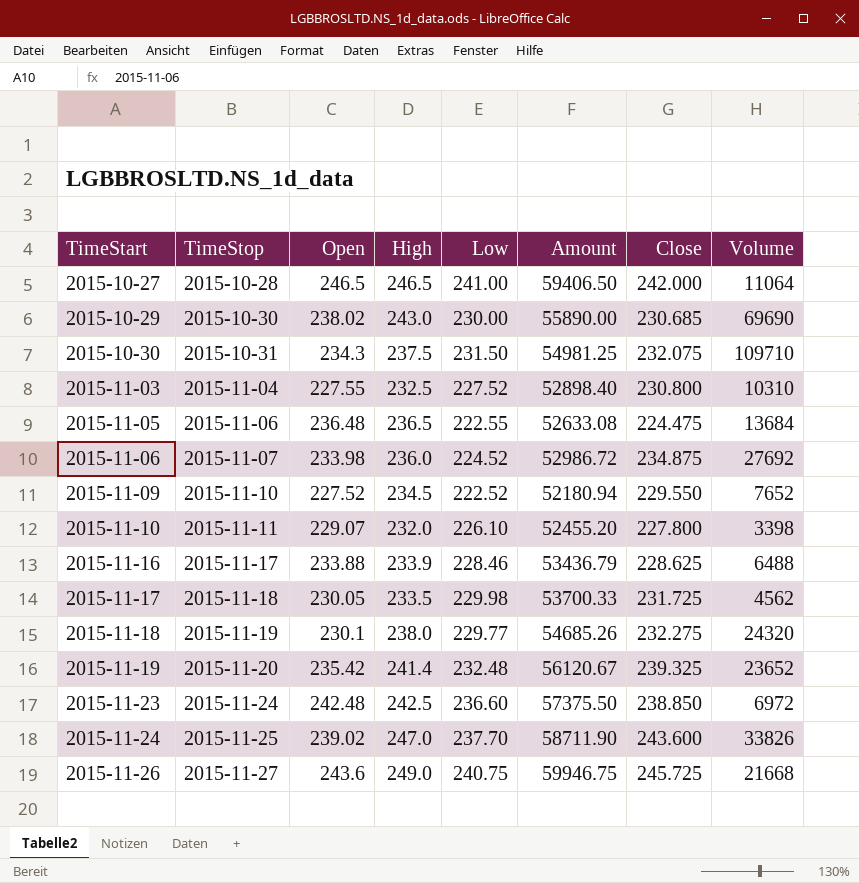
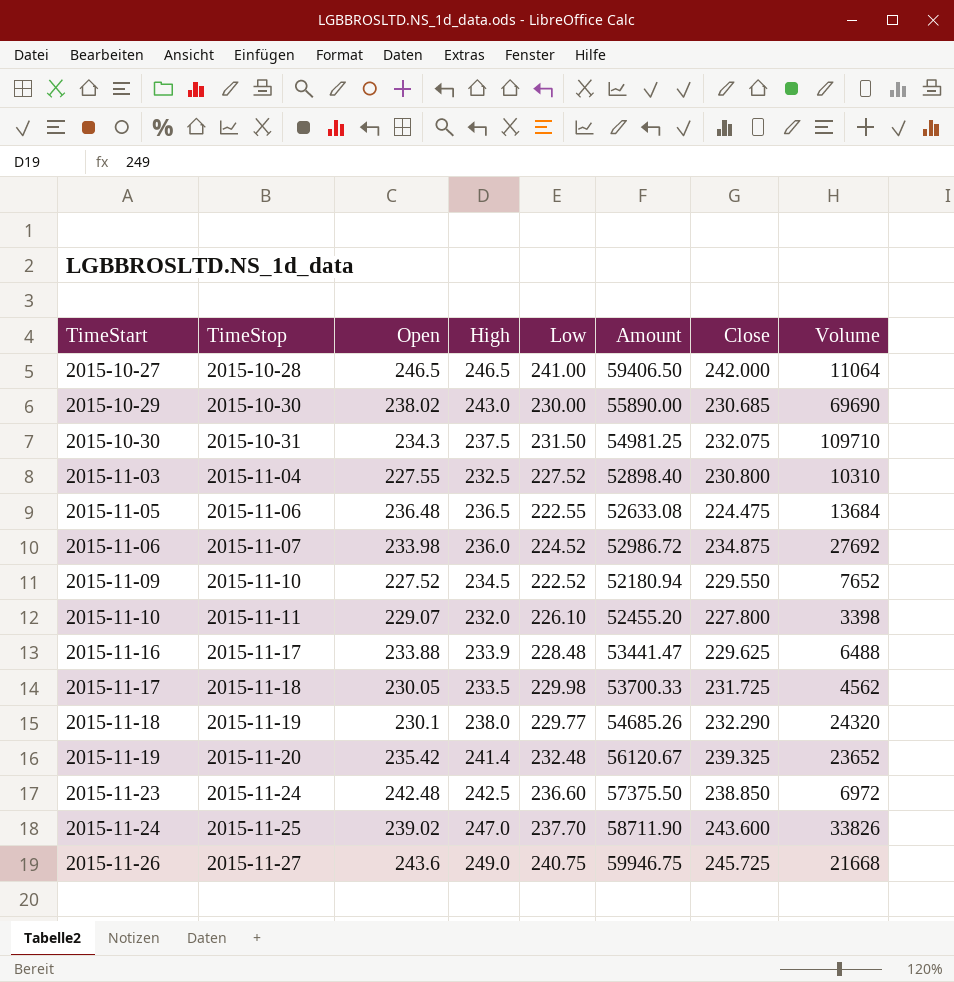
2015-11-16 | Low: 228.46 -> 228.48
2015-11-16 | Amount: 53436.79 -> 53441.47
2015-11-16 | Close: 228.625 -> 229.625
2015-11-18 | Close: 232.275 -> 232.290

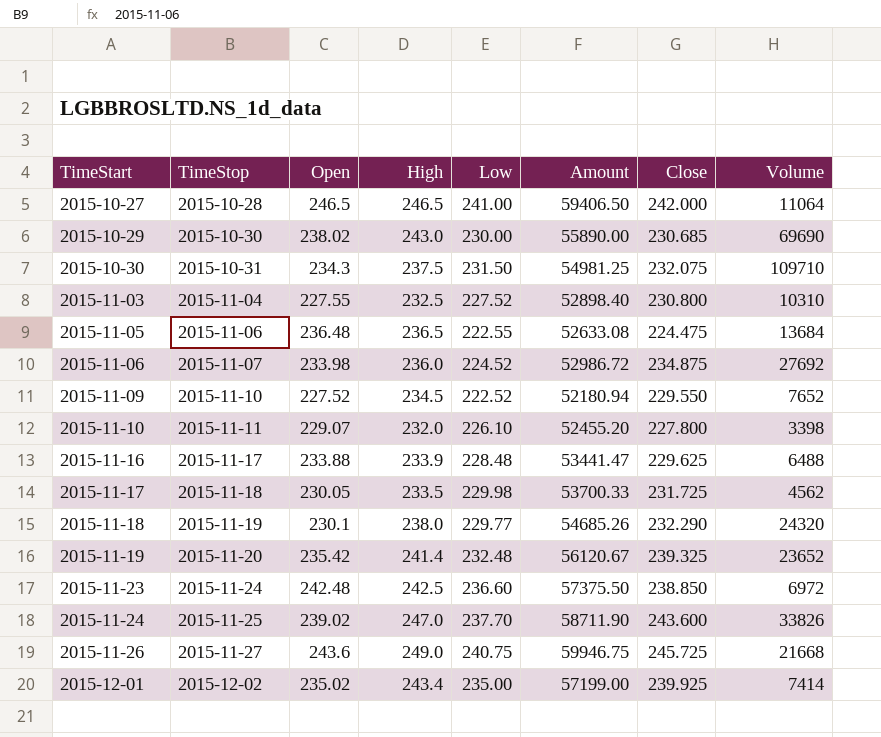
row 2015-12-01: none -> 2015-12-02 | 235.02 | 243.4 | 235.00 | 57199.00 | 239.925 | 7414

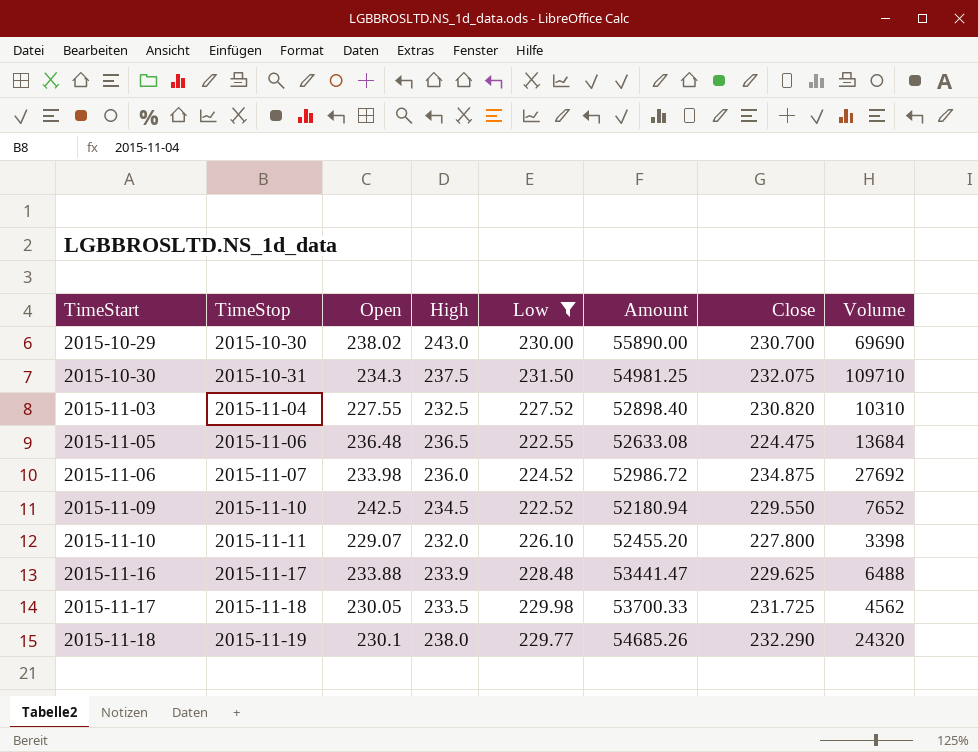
filter: none -> Low <= 231.50
2015-10-29 | Close: 230.685 -> 230.700
2015-11-03 | Close: 230.800 -> 230.820
2015-11-09 | Open: 227.52 -> 242.5

